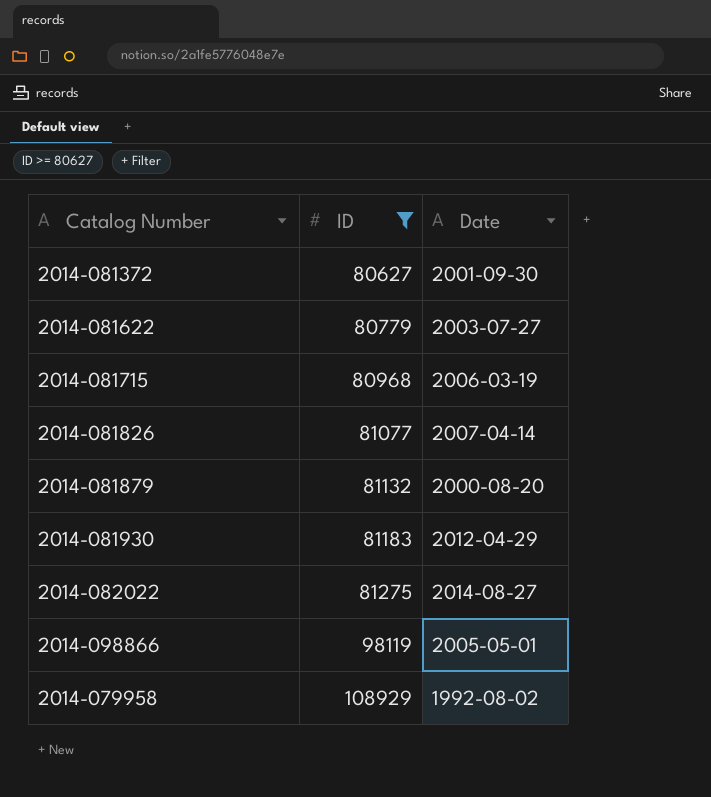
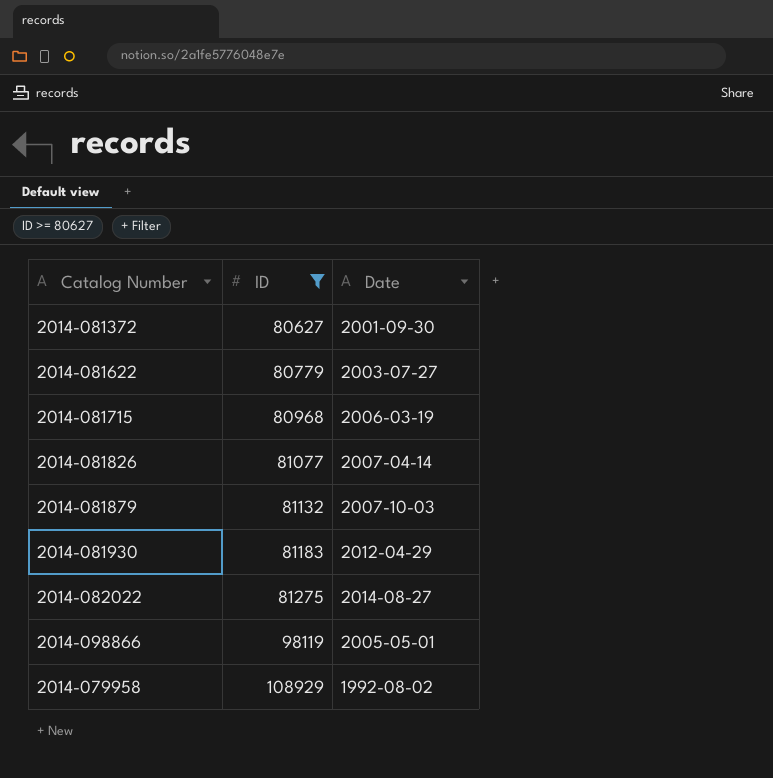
2014-081879 | Date: 2000-08-20 -> 2007-10-03

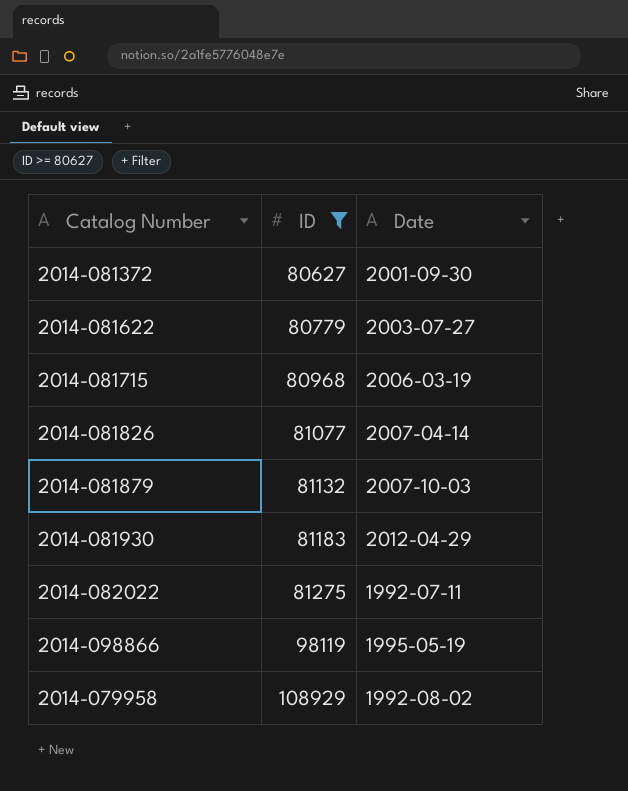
2014-082022 | Date: 2014-08-27 -> 1992-07-11
2014-098866 | Date: 2005-05-01 -> 1995-05-19

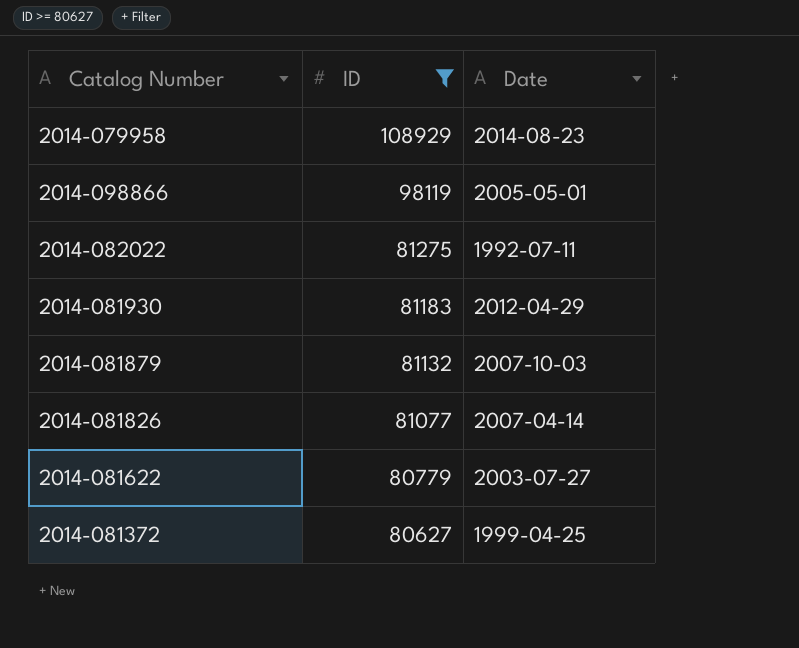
row order: ID ascending -> ID descending
row 2014-081715: 80968 | 2006-03-19 -> none
2014-079958 | Date: 1992-08-02 -> 2014-08-23
2014-098866 | Date: 1995-05-19 -> 2005-05-01
2014-081372 | Date: 2001-09-30 -> 1999-04-25

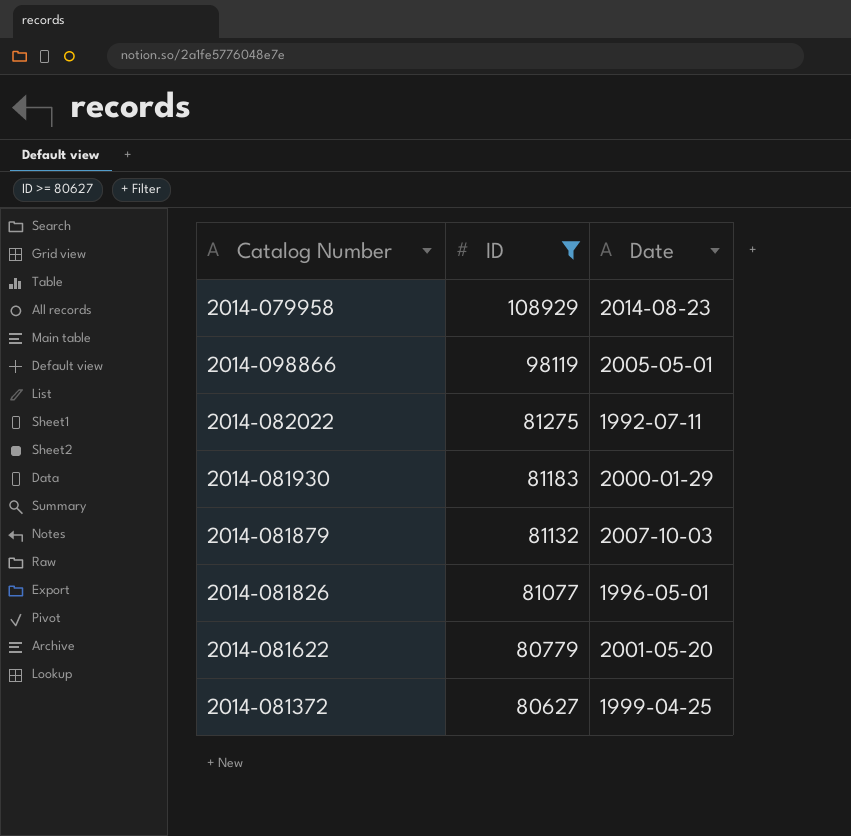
2014-081930 | Date: 2012-04-29 -> 2000-01-29
2014-081826 | Date: 2007-04-14 -> 1996-05-01
2014-081622 | Date: 2003-07-27 -> 2001-05-20

